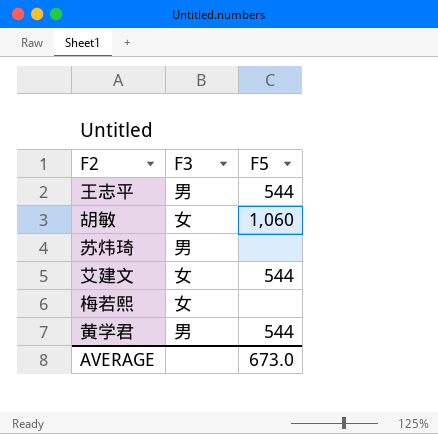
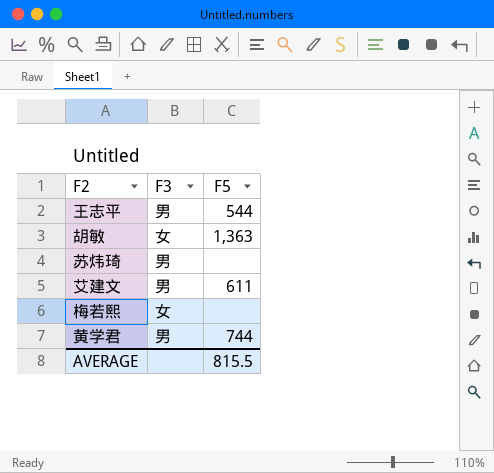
胡敏 | F5: 1,060 -> 1,363
艾建文 | F3: 女 -> 男
艾建文 | F5: 544 -> 611
黄学君 | F5: 544 -> 744
AVERAGE | F5: 673.0 -> 815.5

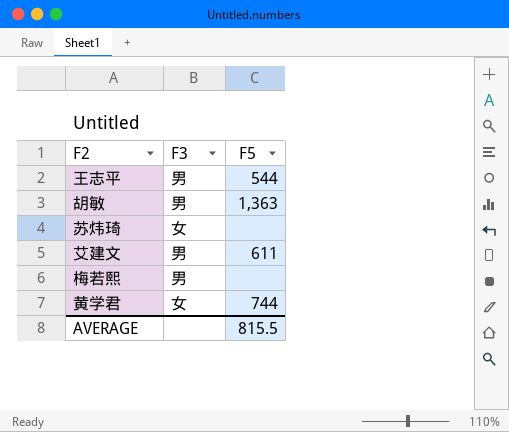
胡敏 | F3: 女 -> 男
苏炜琦 | F3: 男 -> 女
梅若熙 | F3: 女 -> 男
黄学君 | F3: 男 -> 女

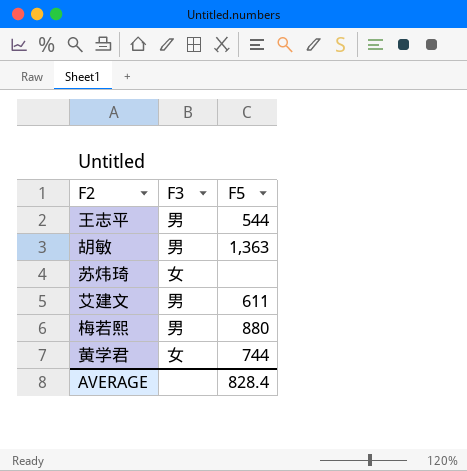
梅若熙 | F5: none -> 880
AVERAGE | F5: 815.5 -> 828.4

